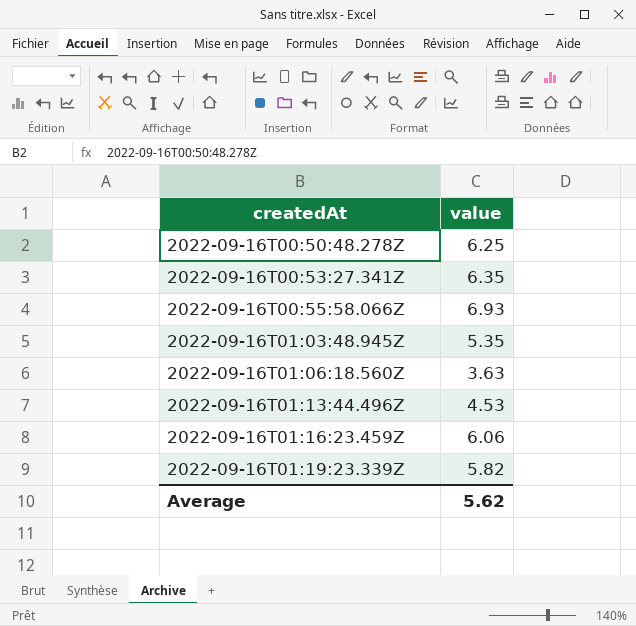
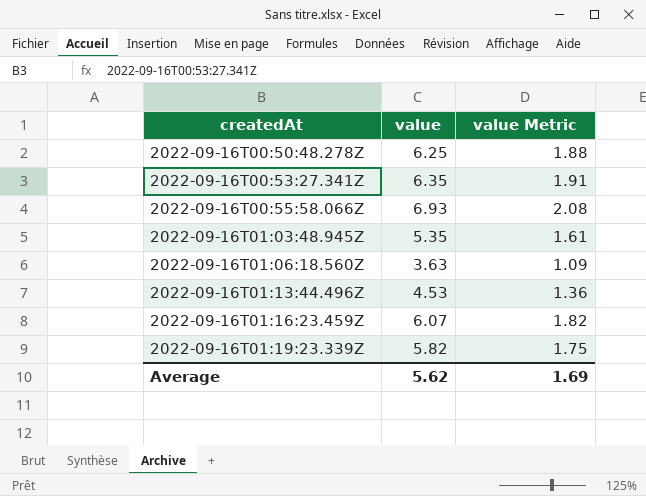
column value Metric | formula: none -> [value] * 0.3
2022-09-16T01:16:23.459Z | value: 6.06 -> 6.07

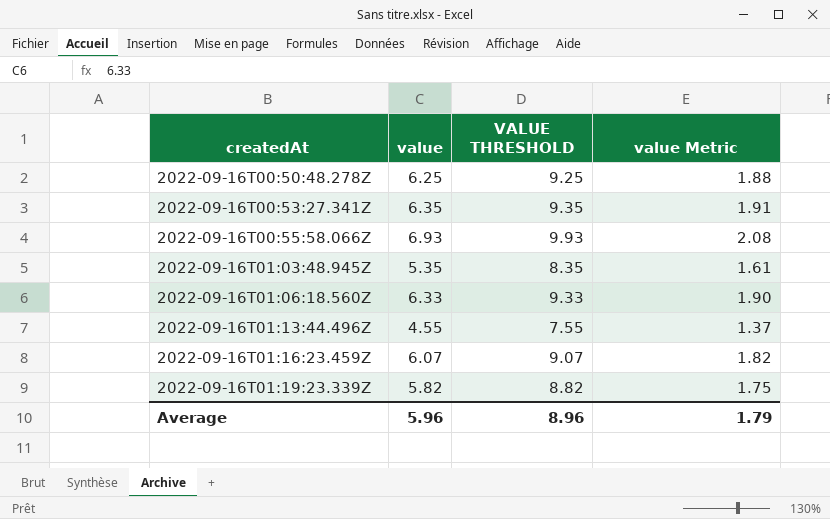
column VALUE THRESHOLD | formula: none -> [value] + 3
2022-09-16T01:06:18.560Z | value: 3.63 -> 6.33
2022-09-16T01:06:18.560Z | value Metric: 1.09 -> 1.90
2022-09-16T01:13:44.496Z | value: 4.53 -> 4.55
2022-09-16T01:13:44.496Z | value Metric: 1.36 -> 1.37
Average | value: 5.62 -> 5.96
Average | value Metric: 1.69 -> 1.79

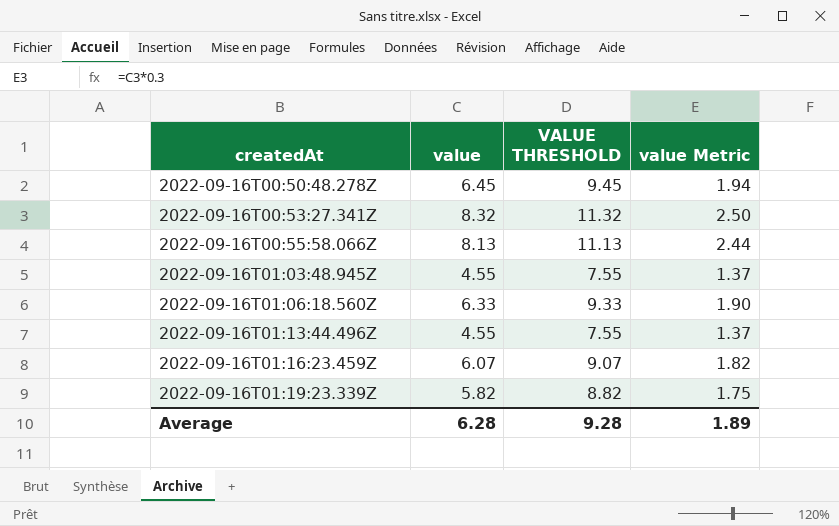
2022-09-16T00:50:48.278Z | value: 6.25 -> 6.45
2022-09-16T00:50:48.278Z | VALUE THRESHOLD: 9.25 -> 9.45
2022-09-16T00:50:48.278Z | value Metric: 1.88 -> 1.94
2022-09-16T00:53:27.341Z | value: 6.35 -> 8.32
2022-09-16T00:53:27.341Z | VALUE THRESHOLD: 9.35 -> 11.32
2022-09-16T00:53:27.341Z | value Metric: 1.91 -> 2.50
2022-09-16T00:55:58.066Z | value: 6.93 -> 8.13
2022-09-16T00:55:58.066Z | VALUE THRESHOLD: 9.93 -> 11.13
2022-09-16T00:55:58.066Z | value Metric: 2.08 -> 2.44
2022-09-16T01:03:48.945Z | value: 5.35 -> 4.55
2022-09-16T01:03:48.945Z | VALUE THRESHOLD: 8.35 -> 7.55
2022-09-16T01:03:48.945Z | value Metric: 1.61 -> 1.37
Average | value: 5.96 -> 6.28
Average | VALUE THRESHOLD: 8.96 -> 9.28
Average | value Metric: 1.79 -> 1.89

